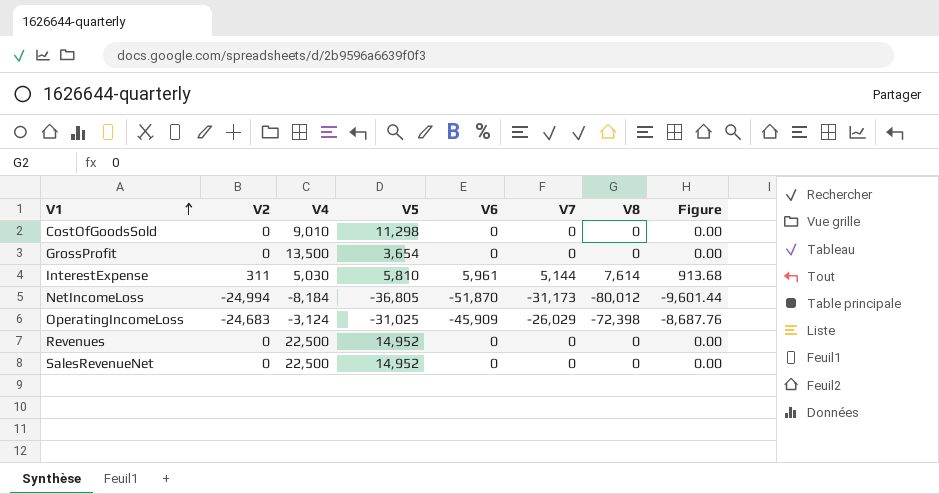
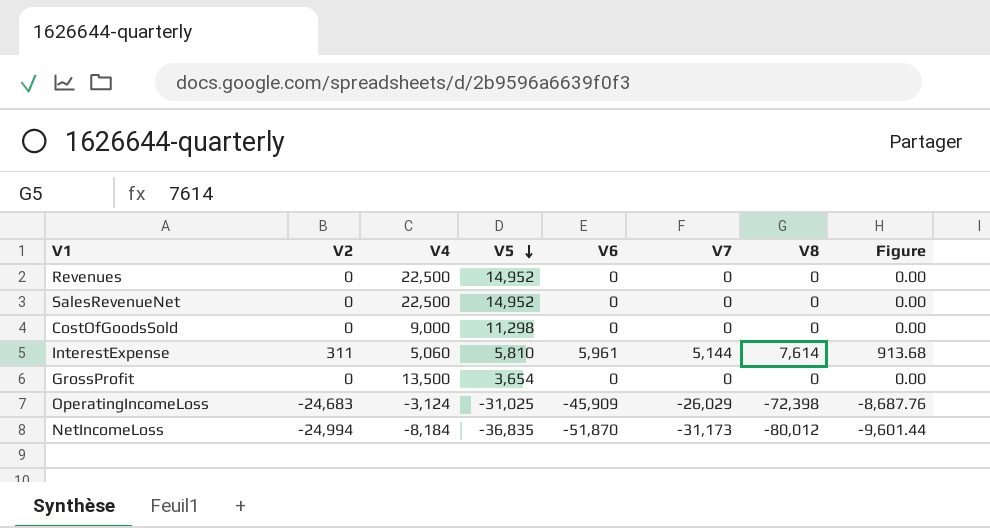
row order: V1 ascending -> V5 descending
CostOfGoodsSold | V4: 9,010 -> 9,000
InterestExpense | V4: 5,030 -> 5,060
NetIncomeLoss | V5: -36,805 -> -36,835

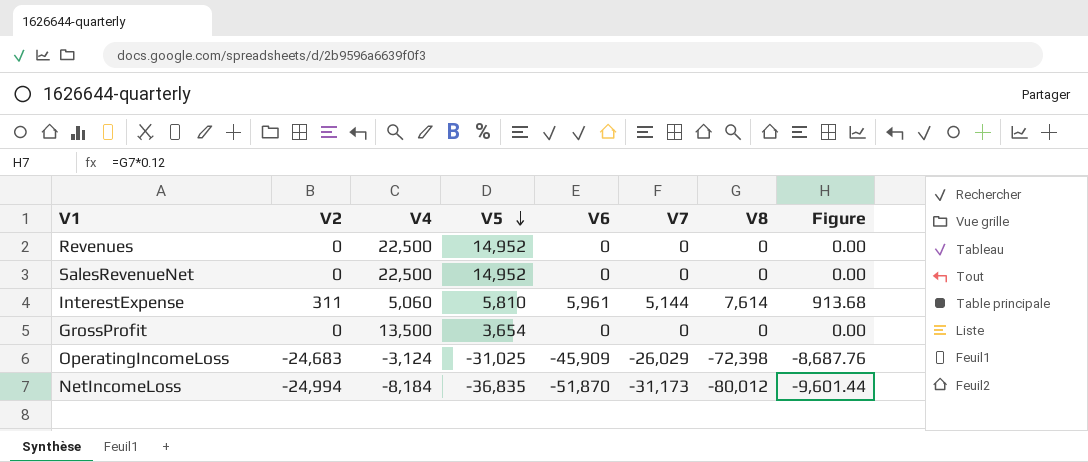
row CostOfGoodsSold: 0 | 9,000 | 11,298 | 0 | 0 | 0 | 0.00 -> none

